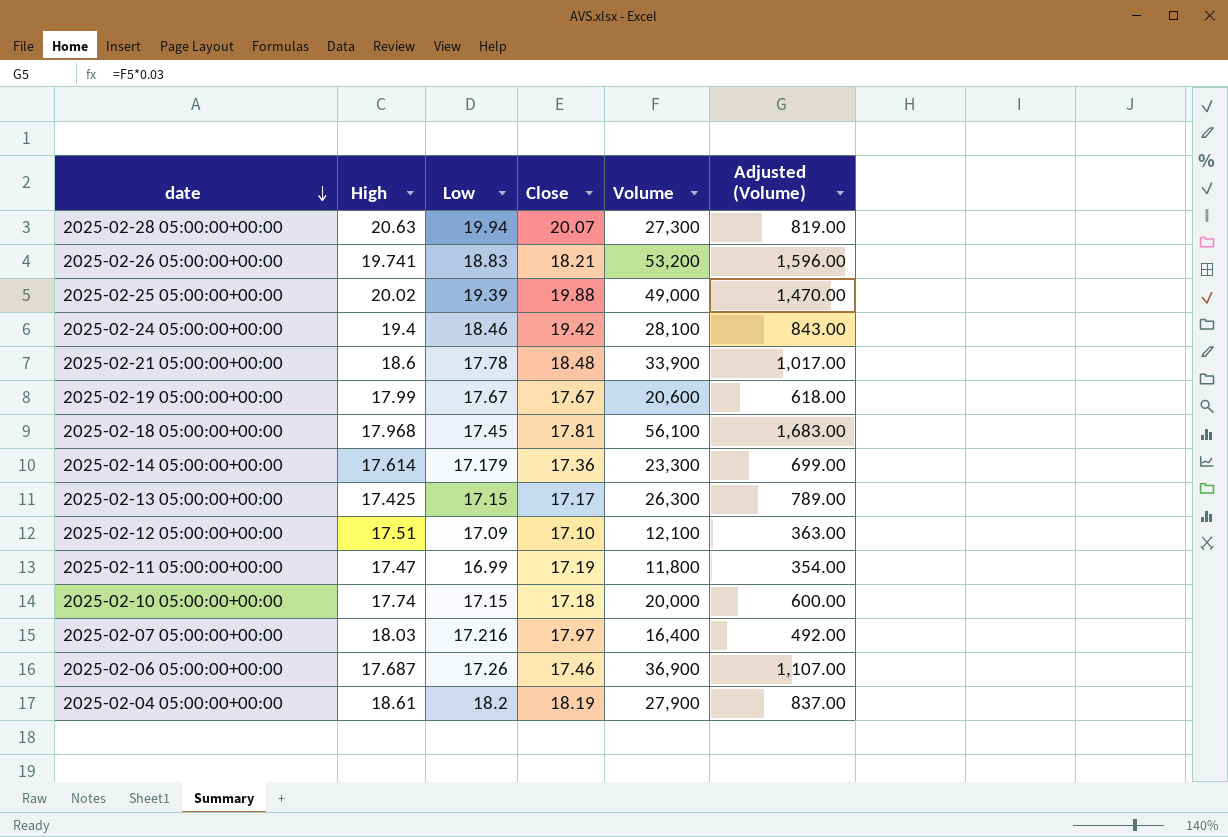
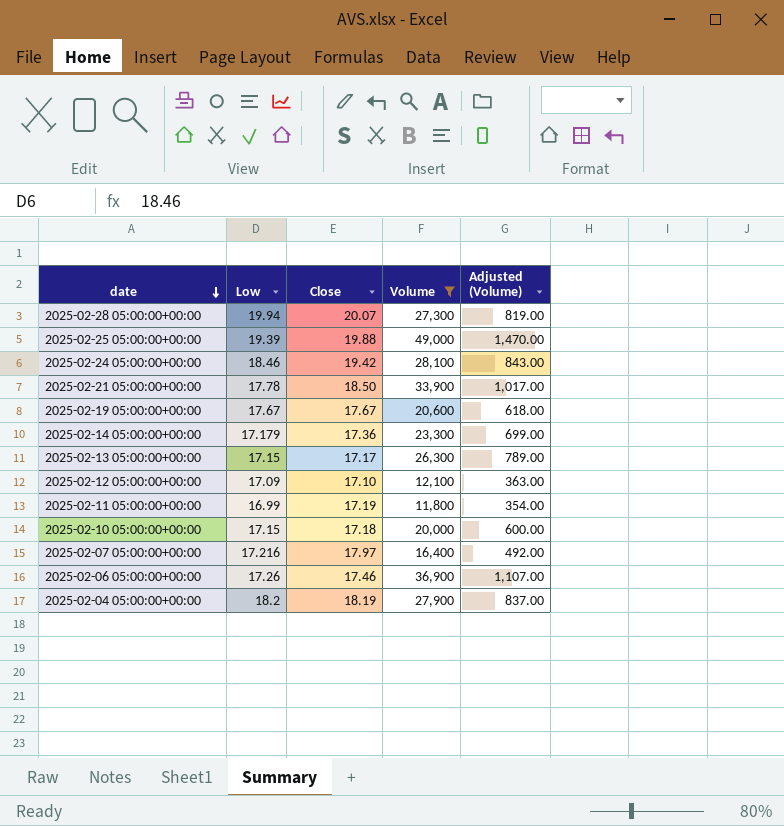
filter: none -> Volume <= 49,000
column High | position: 2 -> none
2025-02-21 05:00:00+00:00 | Close: 18.48 -> 18.50

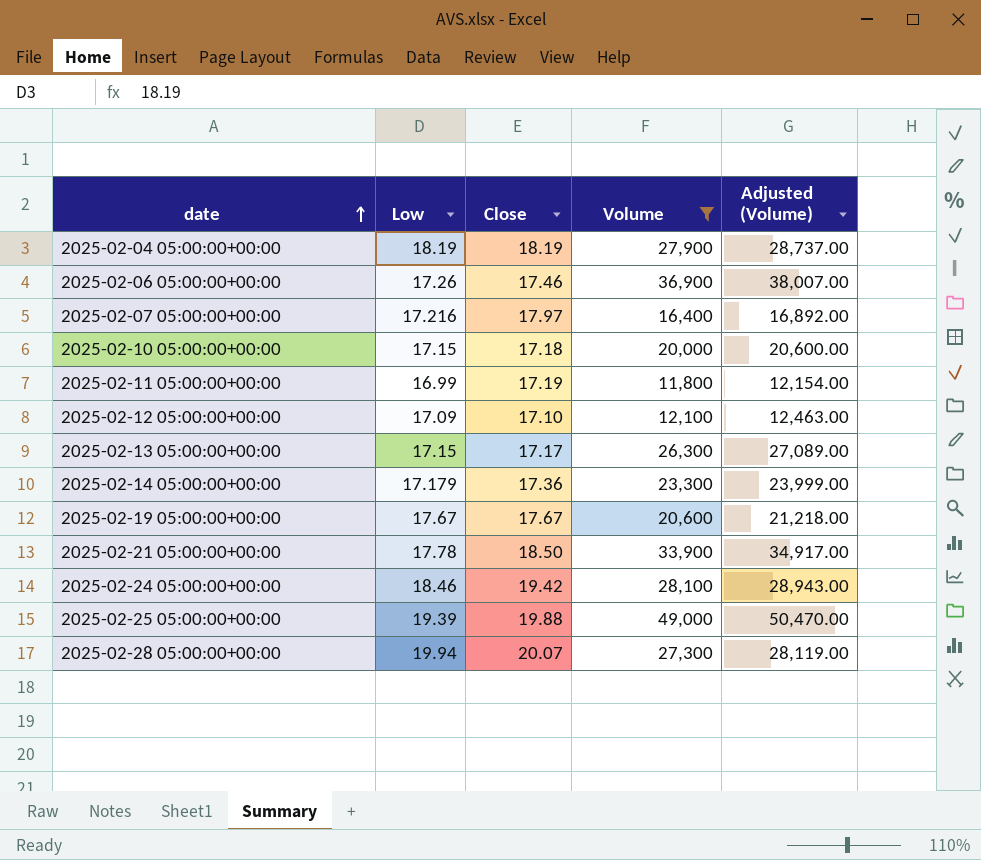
row order: date descending -> date ascending
column Adjusted (Volume) | formula: [Volume] * 0.03 -> [Volume] * 1.03
2025-02-04 05:00:00+00:00 | Low: 18.2 -> 18.19

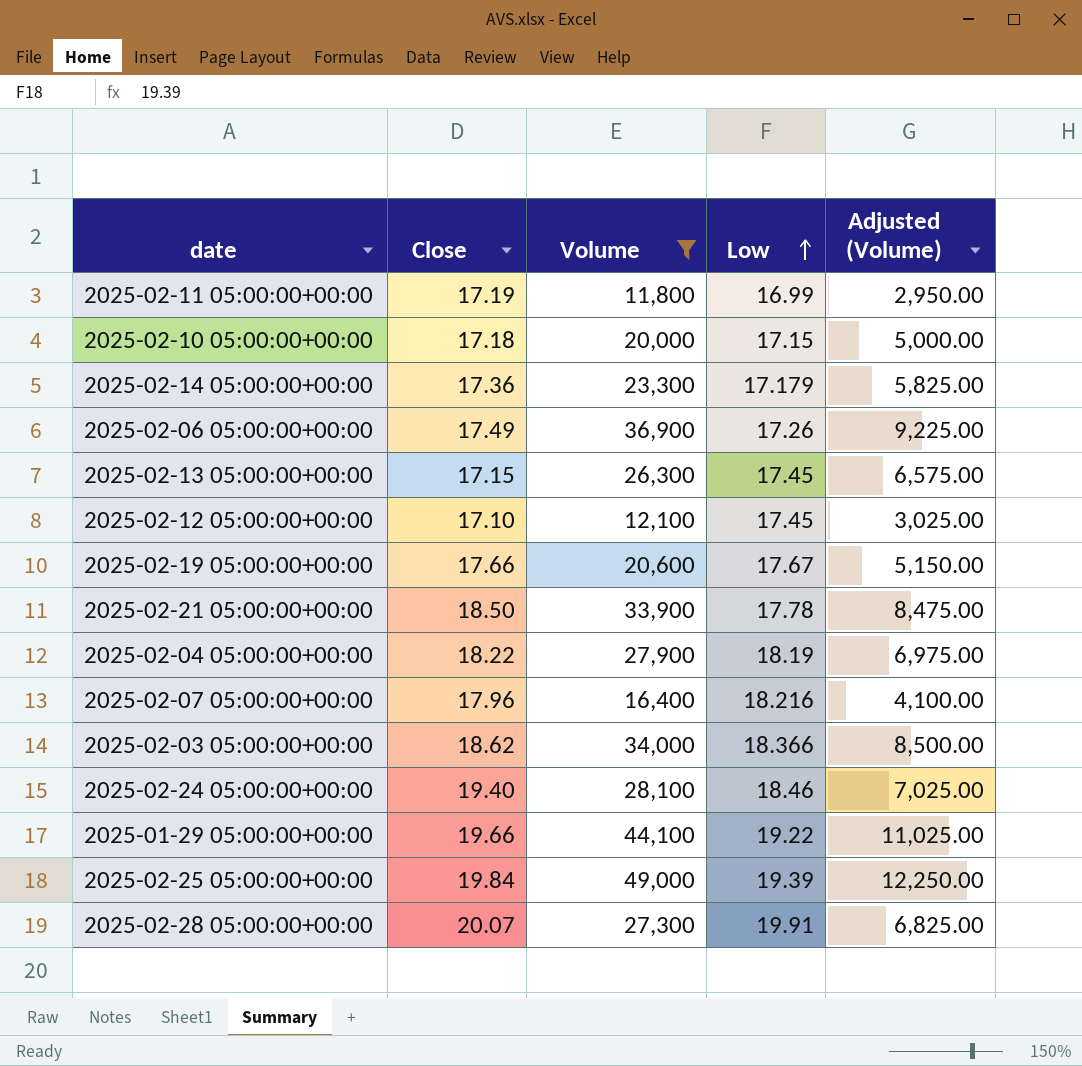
row order: date ascending -> Low ascending
column Low | position: 2 -> 4
column Adjusted (Volume) | formula: [Volume] * 1.03 -> [Volume] * 0.25
2025-02-06 05:00:00+00:00 | Close: 17.46 -> 17.49
2025-02-13 05:00:00+00:00 | Close: 17.17 -> 17.15
2025-02-13 05:00:00+00:00 | Low: 17.15 -> 17.45
2025-02-12 05:00:00+00:00 | Low: 17.09 -> 17.45
2025-02-19 05:00:00+00:00 | Close: 17.67 -> 17.66
2025-02-04 05:00:00+00:00 | Close: 18.19 -> 18.22
2025-02-07 05:00:00+00:00 | Close: 17.97 -> 17.96
2025-02-07 05:00:00+00:00 | Low: 17.216 -> 18.216
row 2025-02-03 05:00:00+00:00: none -> 18.62 | 34,000 | 18.366 | 8,500.00
2025-02-24 05:00:00+00:00 | Close: 19.42 -> 19.40
row 2025-01-29 05:00:00+00:00: none -> 19.66 | 44,100 | 19.22 | 11,025.00
2025-02-25 05:00:00+00:00 | Close: 19.88 -> 19.84
2025-02-28 05:00:00+00:00 | Low: 19.94 -> 19.91

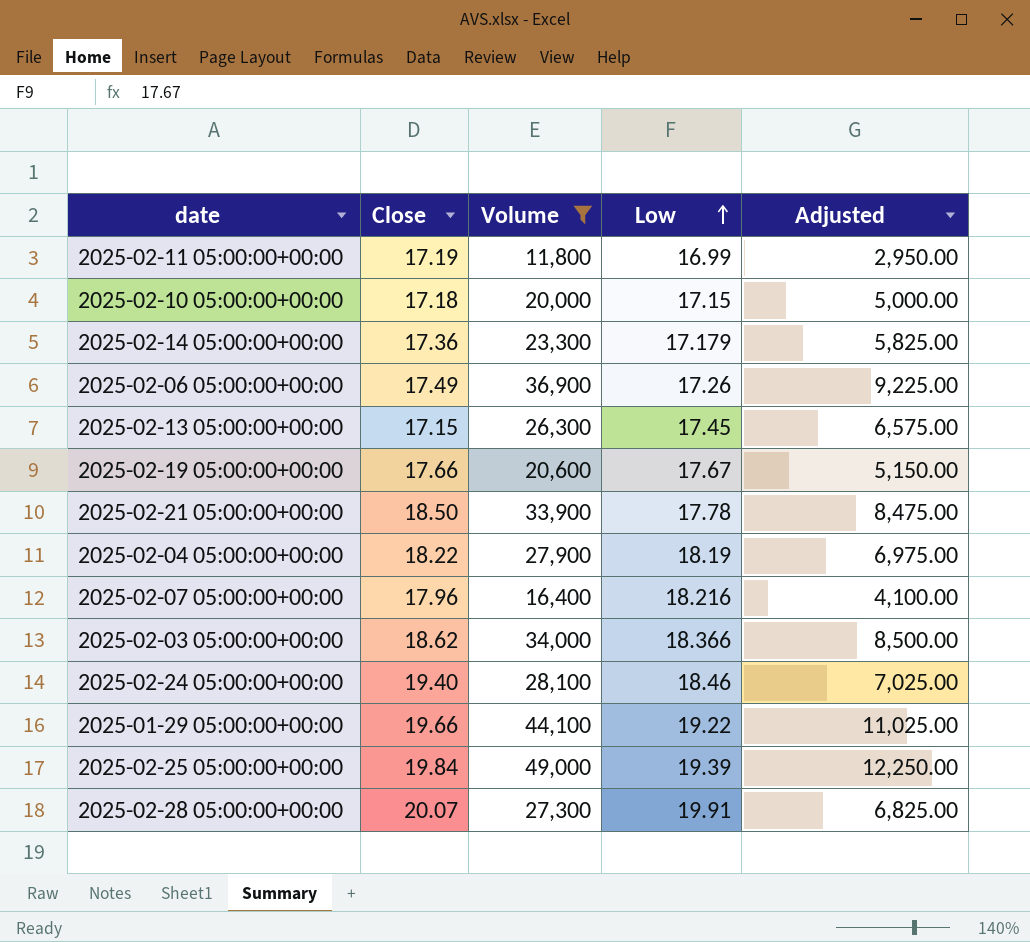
column name: Adjusted (Volume) -> Adjusted
row 2025-02-12 05:00:00+00:00: 17.10 | 12,100 | 17.45 | 3,025.00 -> none

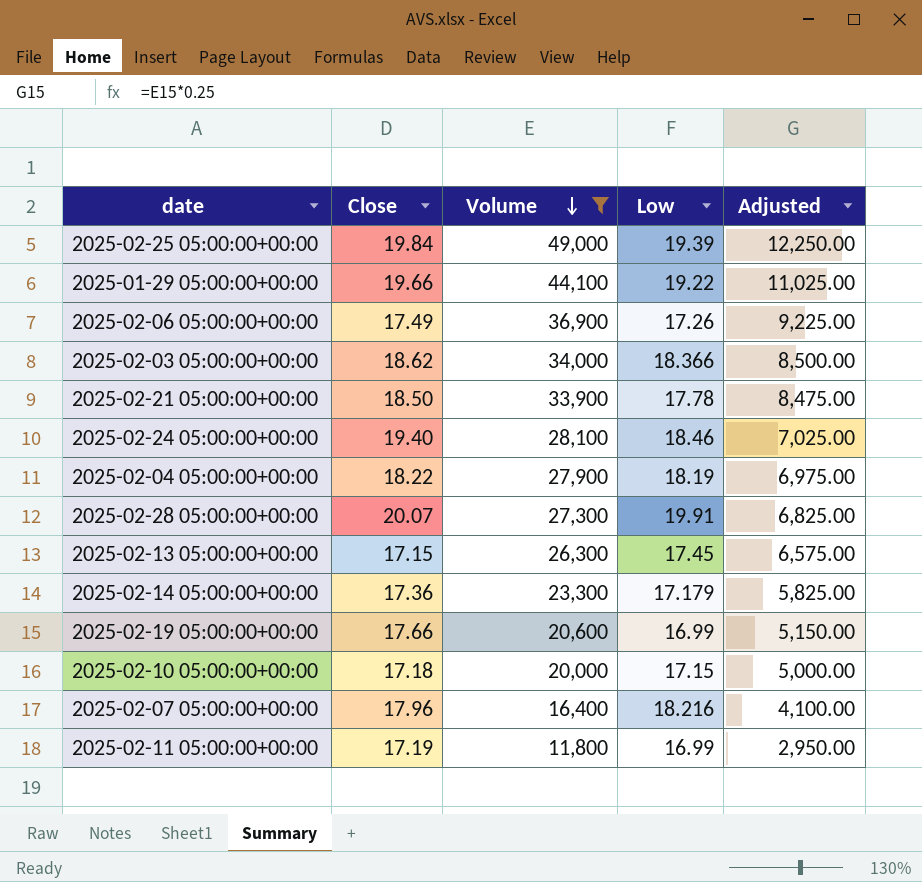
row order: Low ascending -> Volume descending
2025-02-19 05:00:00+00:00 | Low: 17.67 -> 16.99

